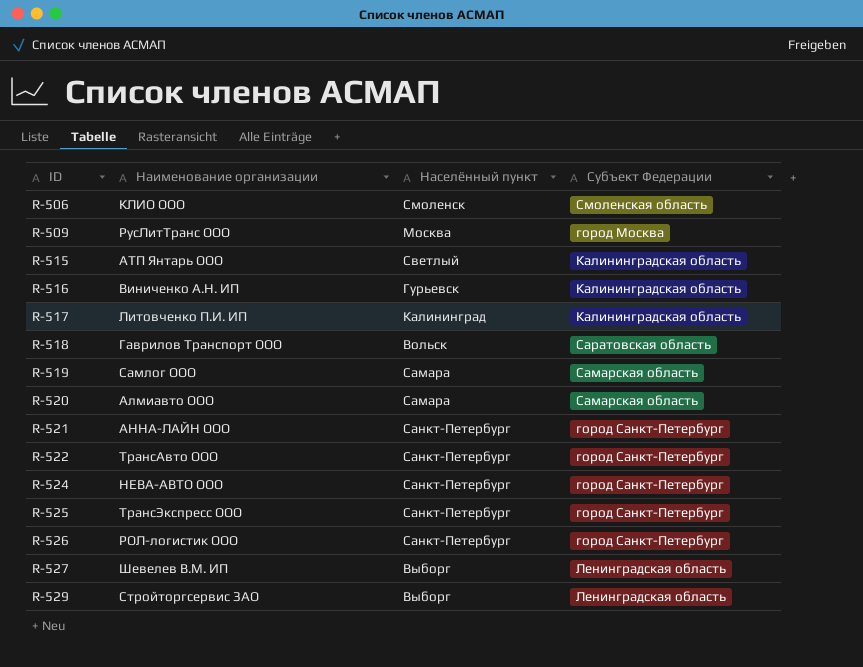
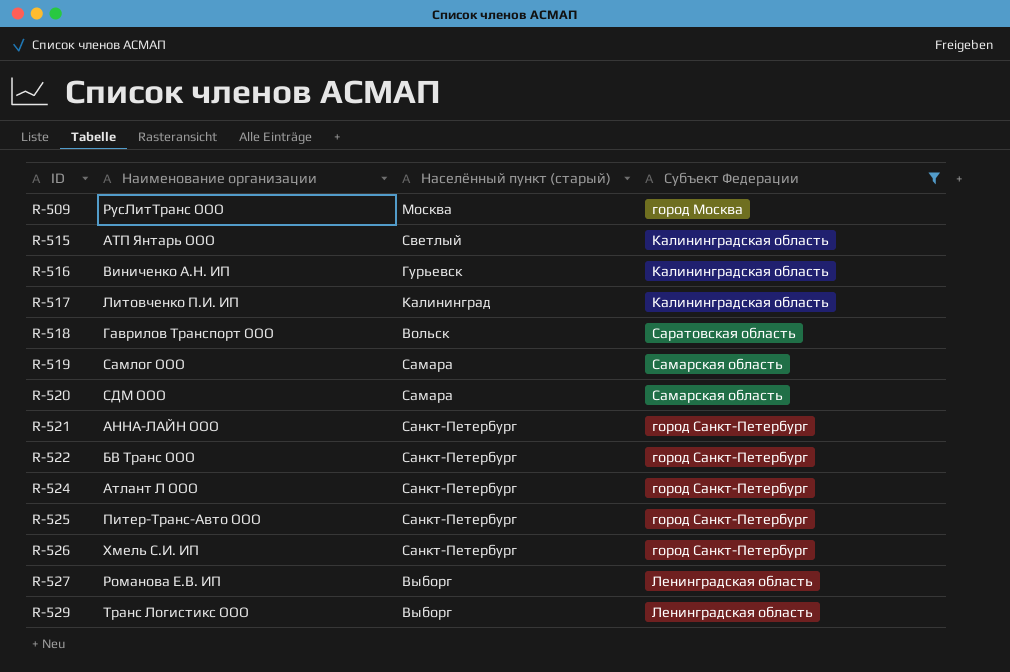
filter: none -> Субъект Федерации != Смоленская область
column name: Населённый пункт -> Населённый пункт (старый)
R-520 | Наименование организации: Алмиавто ООО -> СДМ ООО
R-522 | Наименование организации: ТрансАвто ООО -> БВ Транс ООО
R-524 | Наименование организации: НЕВА-АВТО ООО -> Атлант Л ООО
R-525 | Наименование организации: ТрансЭкспресс ООО -> Питер-Транс-Авто ООО
R-526 | Наименование организации: РОЛ-логистик ООО -> Хмель С.И. ИП
R-527 | Наименование организации: Шевелев В.М. ИП -> Романова Е.В. ИП
R-529 | Наименование организации: Стройторгсервис ЗАО -> Транс Логистикс ООО

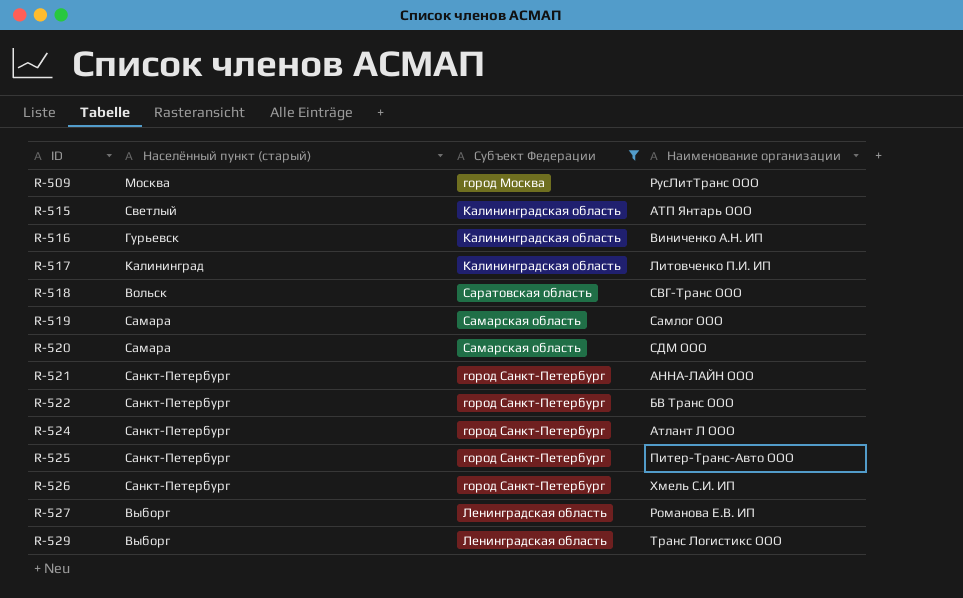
column Наименование организации | position: 2 -> 4
R-518 | Наименование организации: Гаврилов Транспорт ООО -> СВГ-Транс ООО

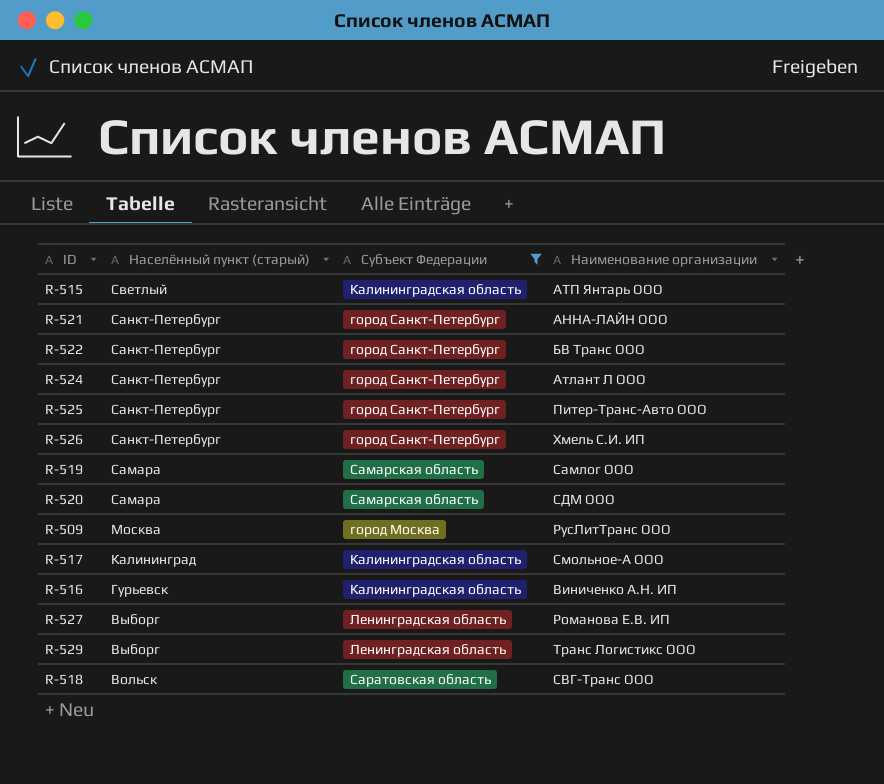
row order: ID ascending -> Населённый пункт (старый) descending
R-517 | Наименование организации: Литовченко П.И. ИП -> Смольное-А ООО

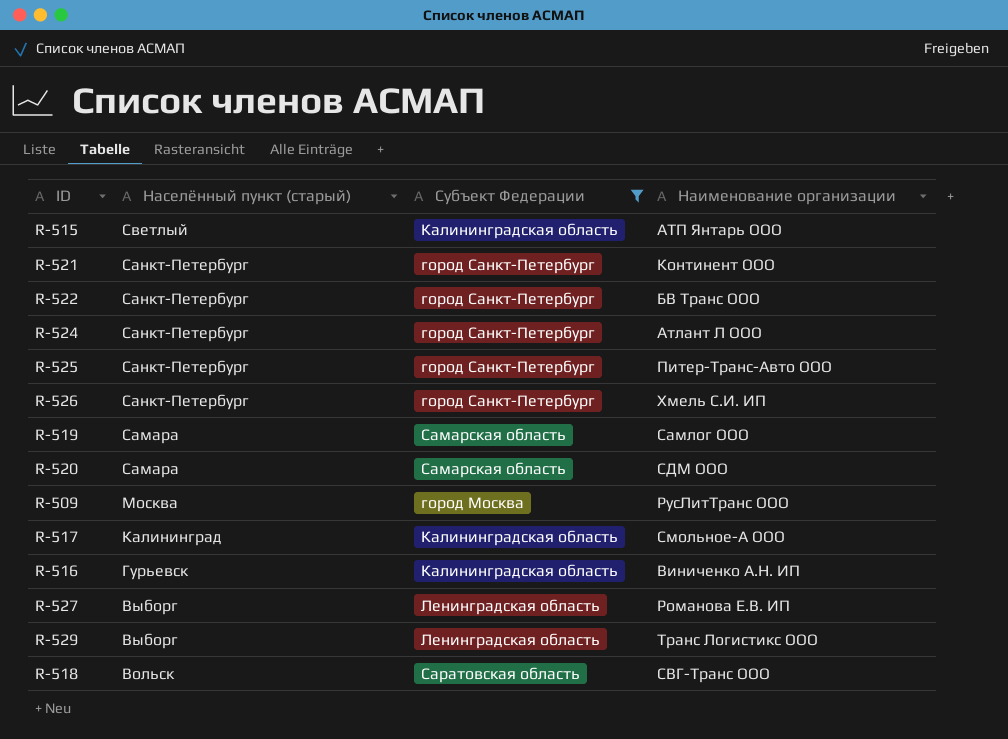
R-521 | Наименование организации: АННА-ЛАЙН ООО -> Континент ООО

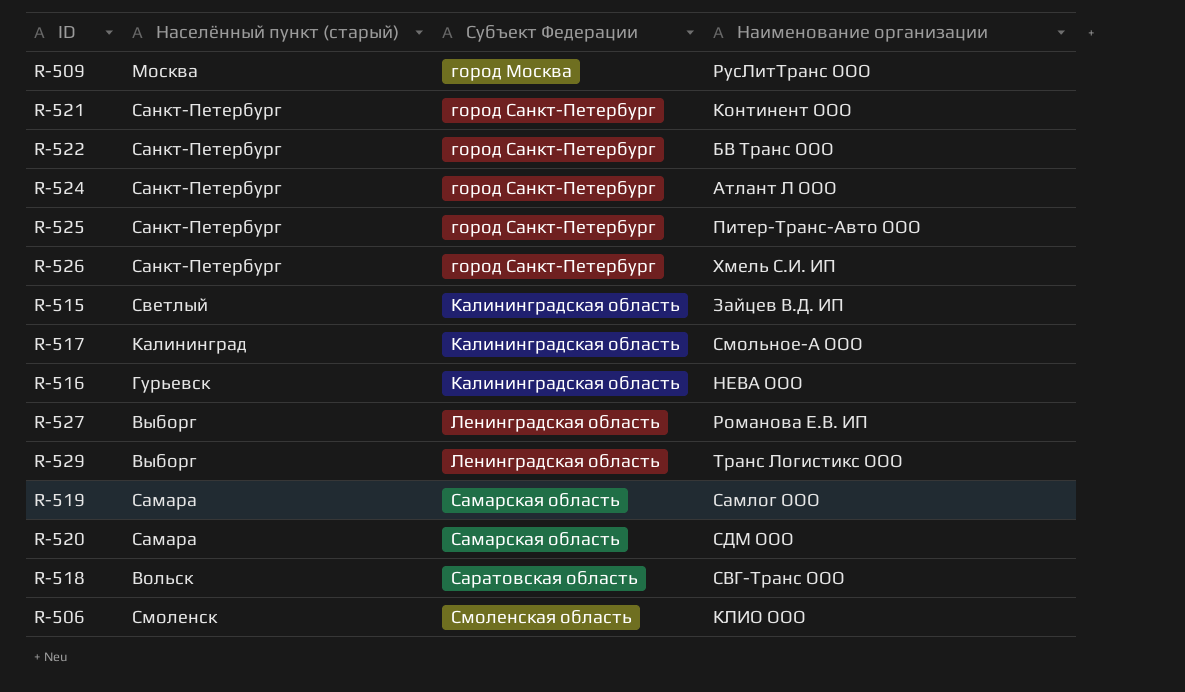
filter: Субъект Федерации != Смоленская область -> none
row order: Населённый пункт (старый) descending -> Субъект Федерации ascending
R-515 | Наименование организации: АТП Янтарь ООО -> Зайцев В.Д. ИП
R-516 | Наименование организации: Виниченко А.Н. ИП -> НЕВА ООО

